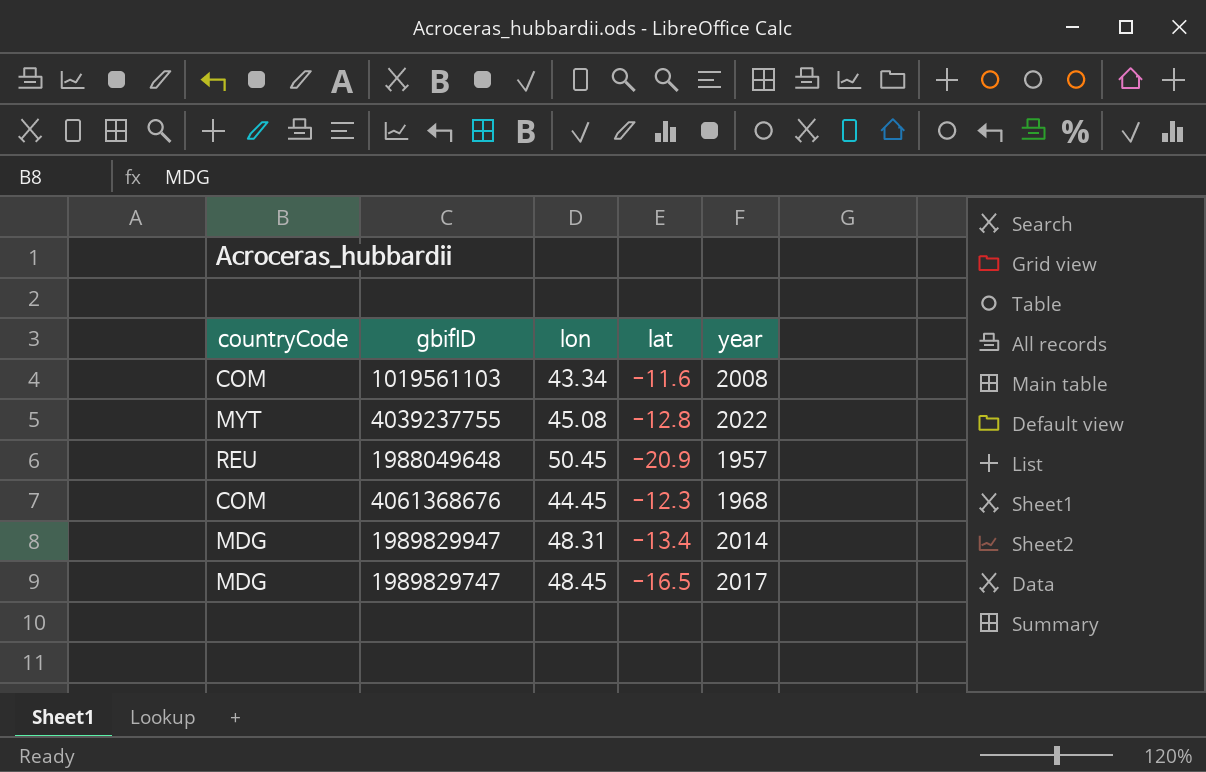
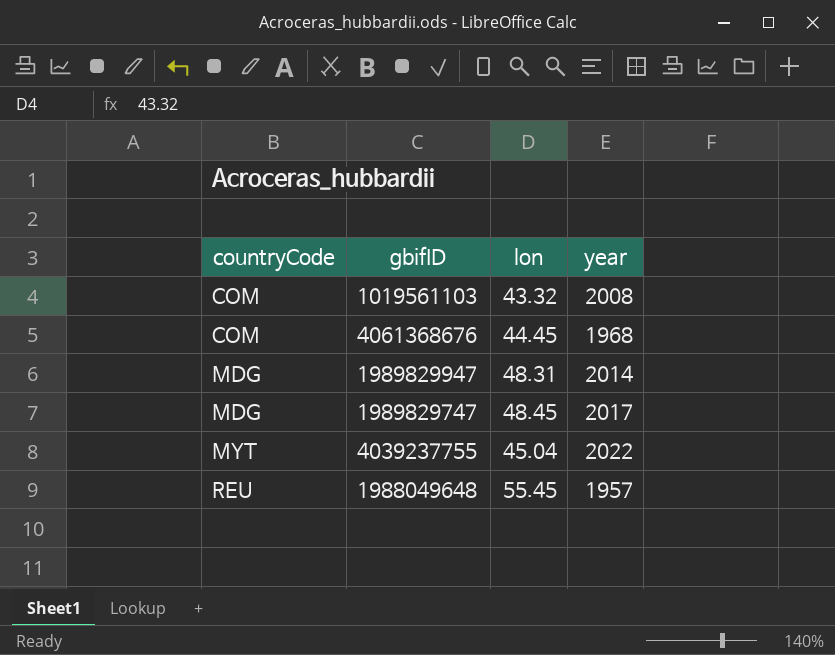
row order: none -> countryCode ascending
column lat | position: 4 -> none
1019561103 | lon: 43.34 -> 43.32
4039237755 | lon: 45.08 -> 45.04
1988049648 | lon: 50.45 -> 55.45

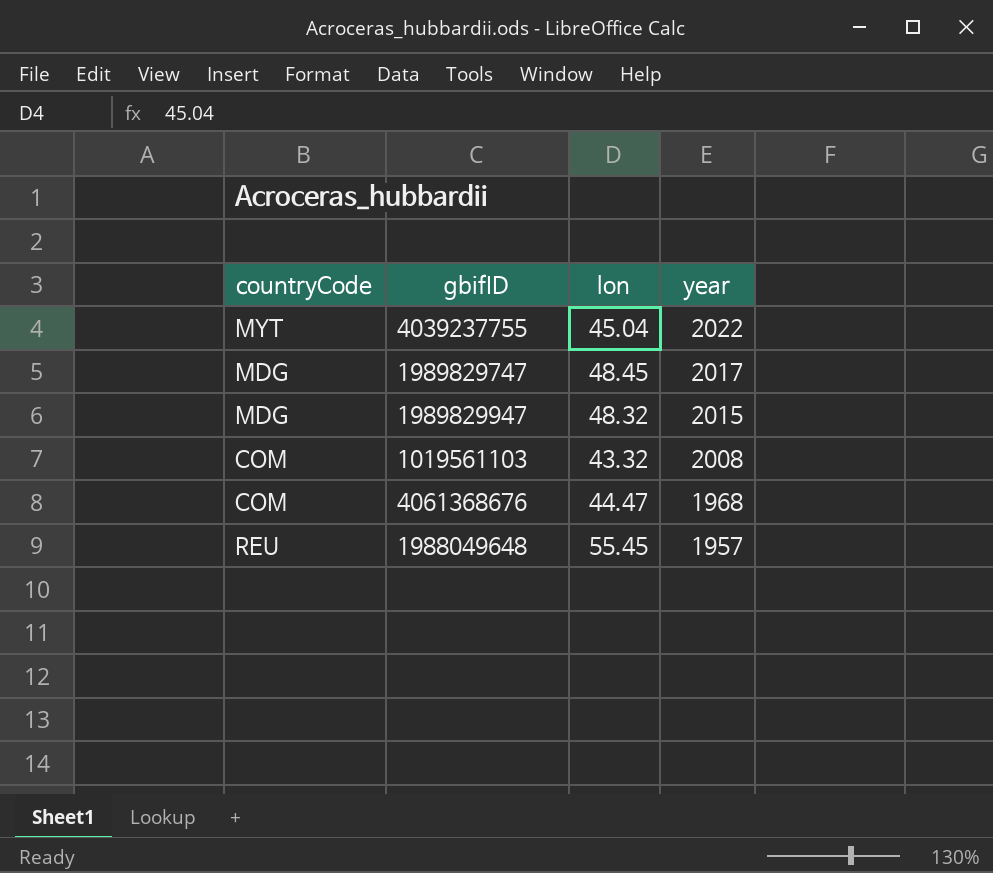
row order: countryCode ascending -> year descending
1989829947 | lon: 48.31 -> 48.32
1989829947 | year: 2014 -> 2015
4061368676 | lon: 44.45 -> 44.47

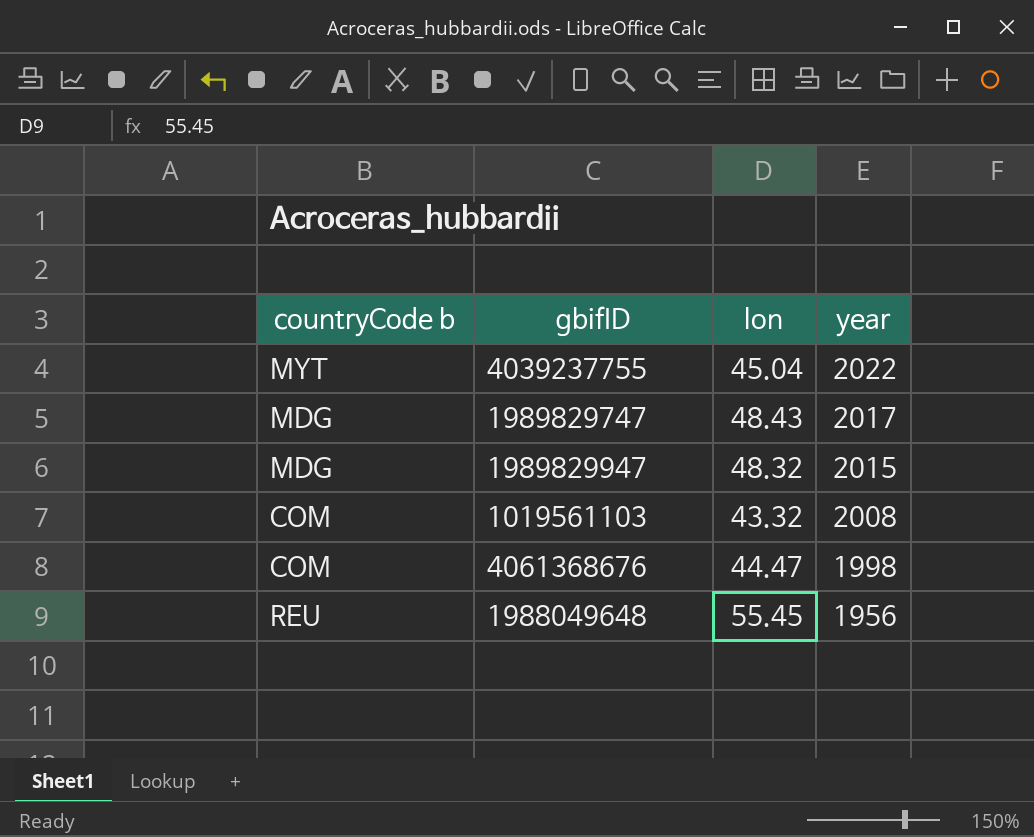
column name: countryCode -> countryCode b
1989829747 | lon: 48.45 -> 48.43
4061368676 | year: 1968 -> 1998
1988049648 | year: 1957 -> 1956

